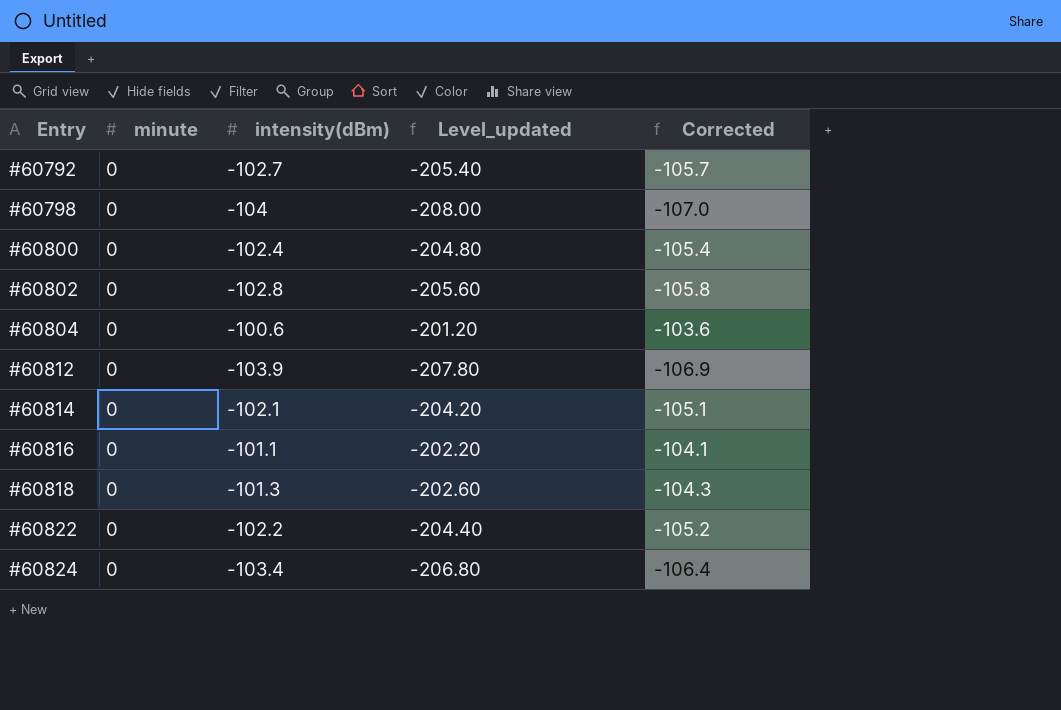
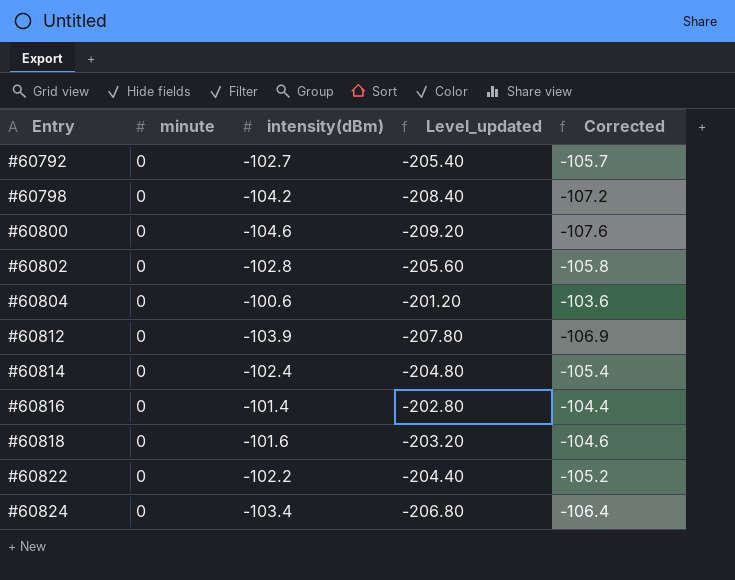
#60798 | intensity(dBm): -104 -> -104.2
#60798 | Level_updated: -208.00 -> -208.40
#60798 | Corrected: -107.0 -> -107.2
#60800 | intensity(dBm): -102.4 -> -104.6
#60800 | Level_updated: -204.80 -> -209.20
#60800 | Corrected: -105.4 -> -107.6
#60814 | intensity(dBm): -102.1 -> -102.4
#60814 | Level_updated: -204.20 -> -204.80
#60814 | Corrected: -105.1 -> -105.4
#60816 | intensity(dBm): -101.1 -> -101.4
#60816 | Level_updated: -202.20 -> -202.80
#60816 | Corrected: -104.1 -> -104.4
#60818 | intensity(dBm): -101.3 -> -101.6
#60818 | Level_updated: -202.60 -> -203.20
#60818 | Corrected: -104.3 -> -104.6

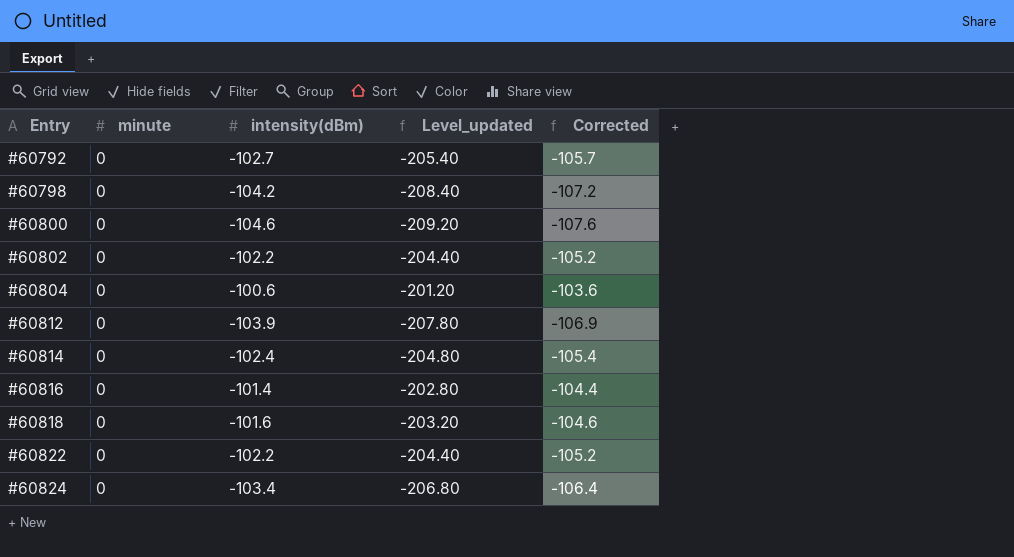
#60802 | intensity(dBm): -102.8 -> -102.2
#60802 | Level_updated: -205.60 -> -204.40
#60802 | Corrected: -105.8 -> -105.2

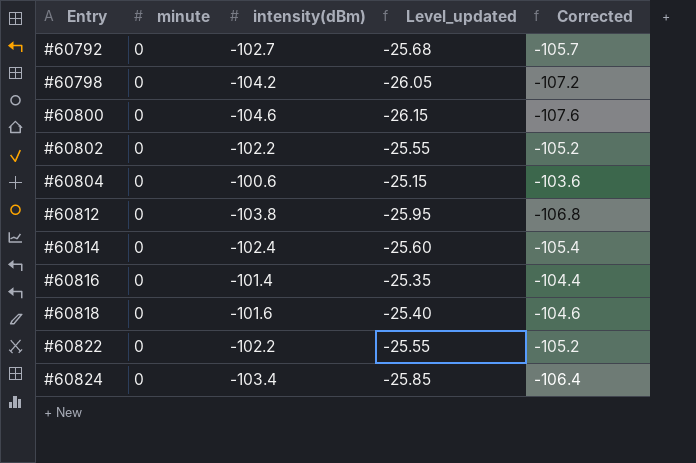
column Level_updated | formula: [intensity(dBm)] * 2 -> [intensity(dBm)] * 0.25
#60812 | intensity(dBm): -103.9 -> -103.8
#60812 | Corrected: -106.9 -> -106.8

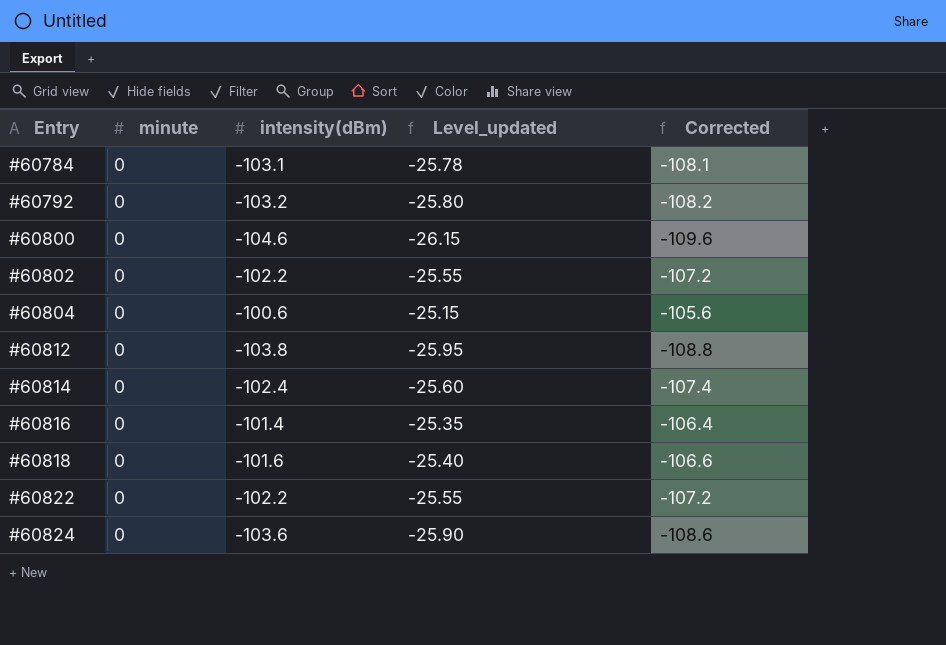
column Corrected | formula: [intensity(dBm)] - 3 -> [intensity(dBm)] - 5
row #60798: 0 | -104.2 | -26.05 | -107.2 -> none
row #60784: none -> 0 | -103.1 | -25.78 | -108.1
#60792 | intensity(dBm): -102.7 -> -103.2
#60792 | Level_updated: -25.68 -> -25.80
#60824 | intensity(dBm): -103.4 -> -103.6
#60824 | Level_updated: -25.85 -> -25.90

